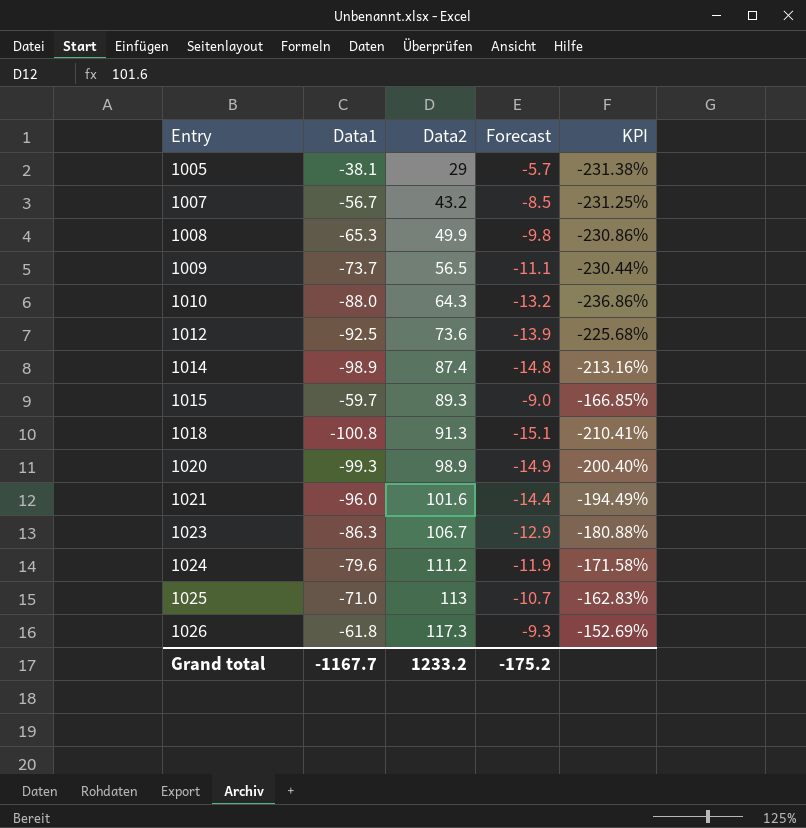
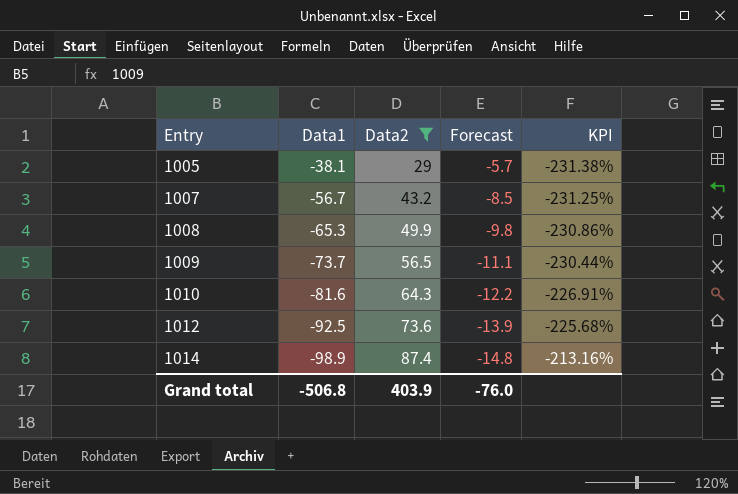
filter: none -> Data2 <= 87.4
1010 | Data1: -88.0 -> -81.6
1010 | Forecast: -13.2 -> -12.2
1010 | KPI: -236.86% -> -226.91%
Grand total | Data1: -1167.7 -> -506.8
Grand total | Data2: 1233.2 -> 403.9
Grand total | Forecast: -175.2 -> -76.0

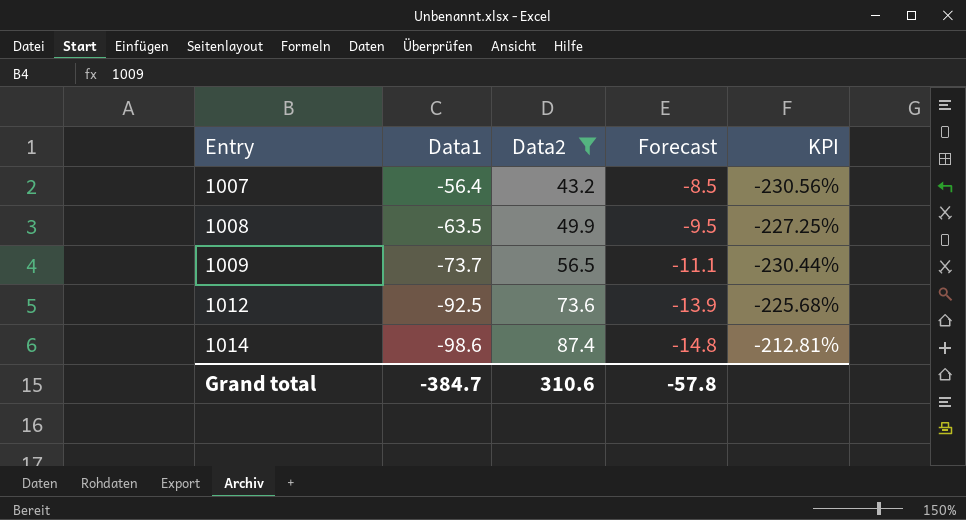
row 1005: -38.1 | 29 | -5.7 | -231.38% -> none
row 1010: -81.6 | 64.3 | -12.2 | -226.91% -> none
1007 | Data1: -56.7 -> -56.4
1007 | KPI: -231.25% -> -230.56%
1008 | Data1: -65.3 -> -63.5
1008 | Forecast: -9.8 -> -9.5
1008 | KPI: -230.86% -> -227.25%
1014 | Data1: -98.9 -> -98.6
1014 | KPI: -213.16% -> -212.81%
Grand total | Data1: -506.8 -> -384.7
Grand total | Data2: 403.9 -> 310.6
Grand total | Forecast: -76.0 -> -57.8

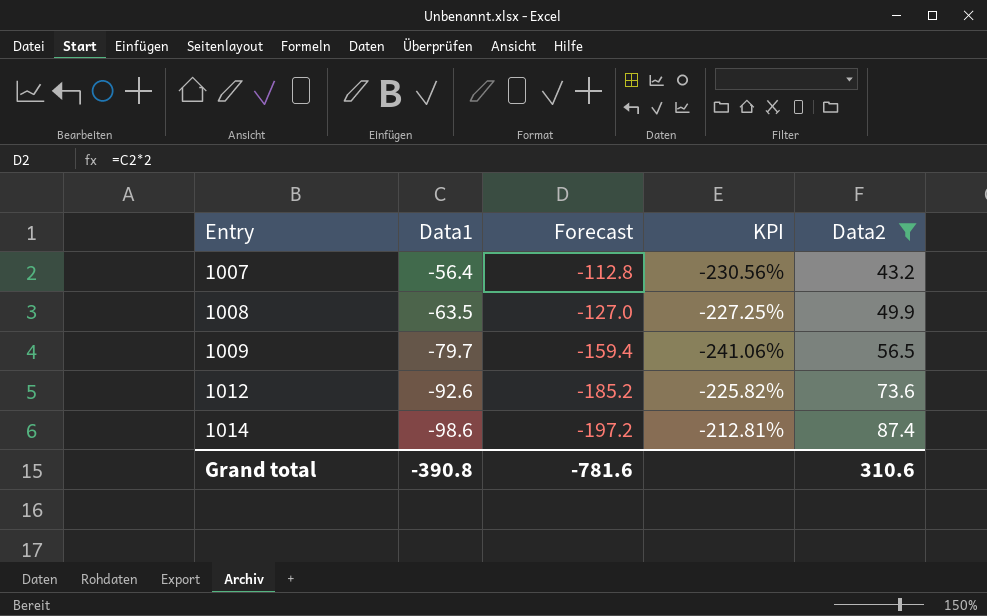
column Forecast | formula: [Data1] * 0.15 -> [Data1] * 2
column Data2 | position: 3 -> 5
1009 | Data1: -73.7 -> -79.7
1009 | KPI: -230.44% -> -241.06%
1012 | Data1: -92.5 -> -92.6
1012 | KPI: -225.68% -> -225.82%
Grand total | Data1: -384.7 -> -390.8
Grand total | Forecast: -57.8 -> -781.6

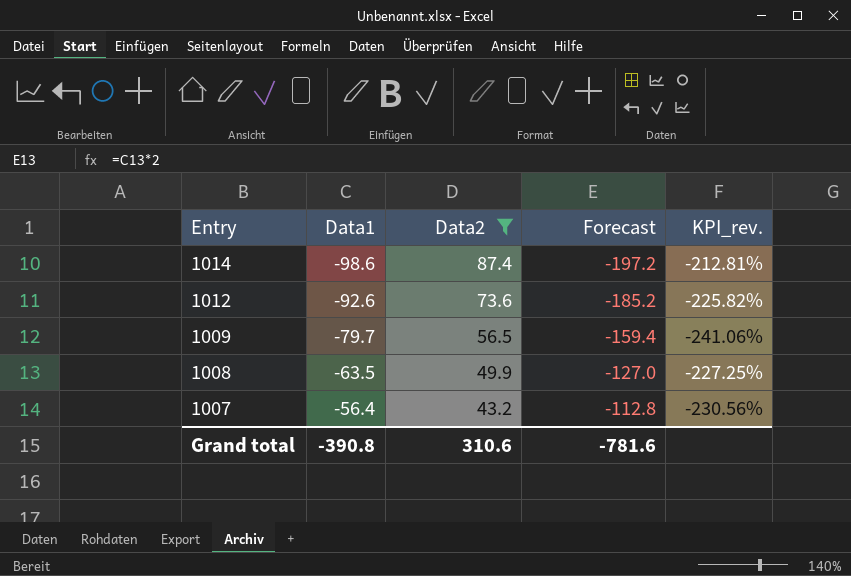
row order: Entry ascending -> Entry descending
column Data2 | position: 5 -> 3
column name: KPI -> KPI_rev.

